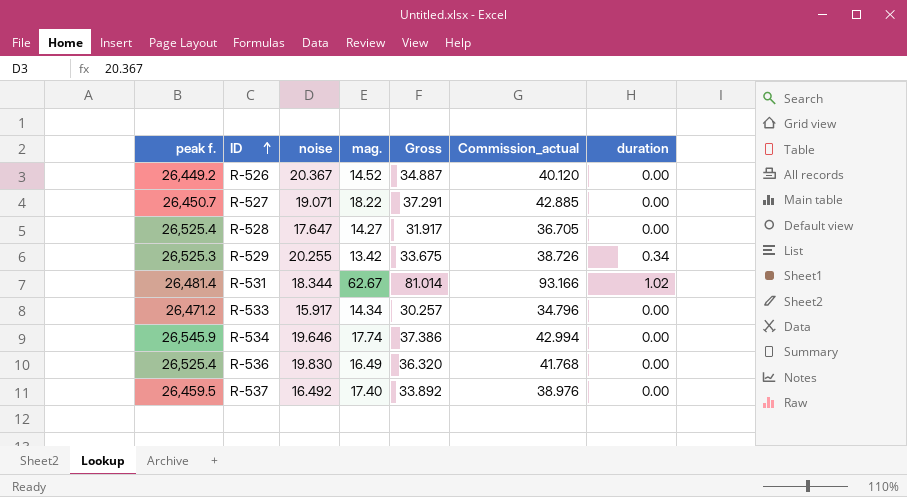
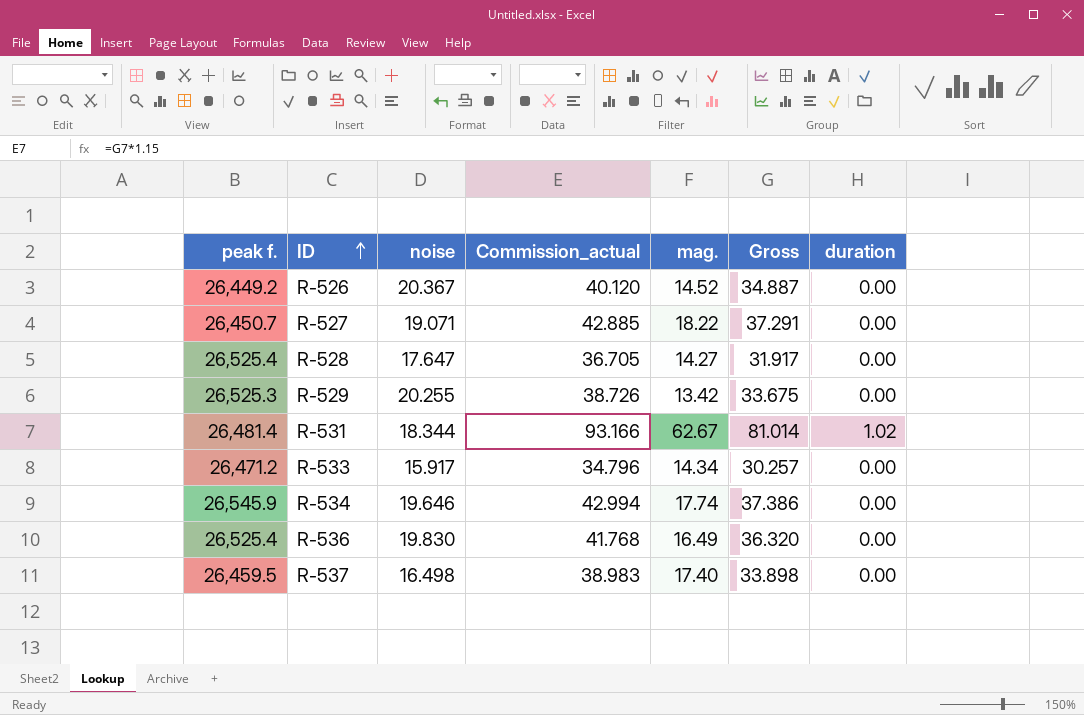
column Commission_actual | position: 6 -> 4
R-529 | duration: 0.34 -> 0.00
R-537 | noise: 16.492 -> 16.498
R-537 | Commission_actual: 38.976 -> 38.983
R-537 | Gross: 33.892 -> 33.898

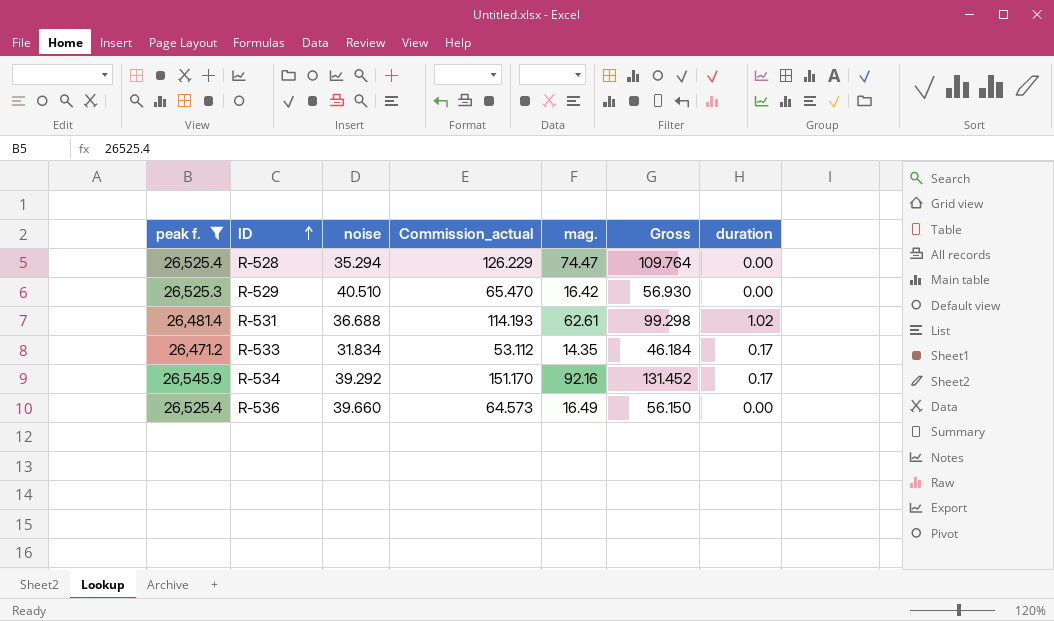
filter: none -> peak f. >= 26,471.2
R-528 | noise: 17.647 -> 35.294
R-528 | Commission_actual: 36.705 -> 126.229
R-528 | mag.: 14.27 -> 74.47
R-528 | Gross: 31.917 -> 109.764
R-529 | noise: 20.255 -> 40.510
R-529 | Commission_actual: 38.726 -> 65.470
R-529 | mag.: 13.42 -> 16.42
R-529 | Gross: 33.675 -> 56.930
R-531 | noise: 18.344 -> 36.688
R-531 | Commission_actual: 93.166 -> 114.193
R-531 | mag.: 62.67 -> 62.61
R-531 | Gross: 81.014 -> 99.298
R-533 | noise: 15.917 -> 31.834
R-533 | Commission_actual: 34.796 -> 53.112
R-533 | mag.: 14.34 -> 14.35
R-533 | Gross: 30.257 -> 46.184
R-533 | duration: 0.00 -> 0.17
R-534 | noise: 19.646 -> 39.292
R-534 | Commission_actual: 42.994 -> 151.170
R-534 | mag.: 17.74 -> 92.16
R-534 | Gross: 37.386 -> 131.452
R-534 | duration: 0.00 -> 0.17
R-536 | noise: 19.830 -> 39.660
R-536 | Commission_actual: 41.768 -> 64.573
R-536 | Gross: 36.320 -> 56.150

